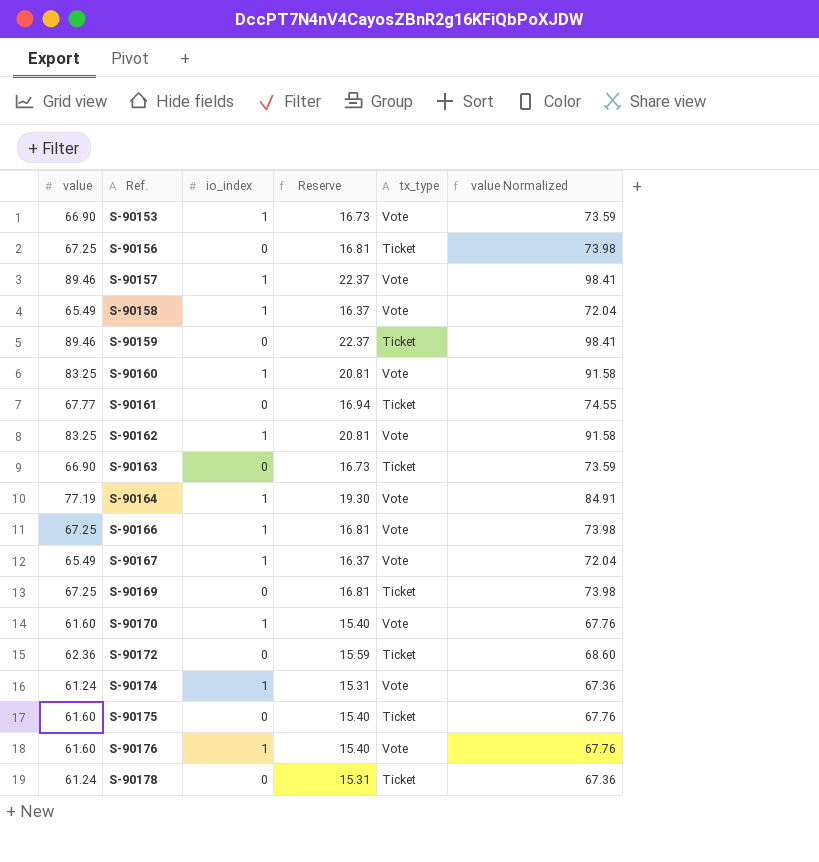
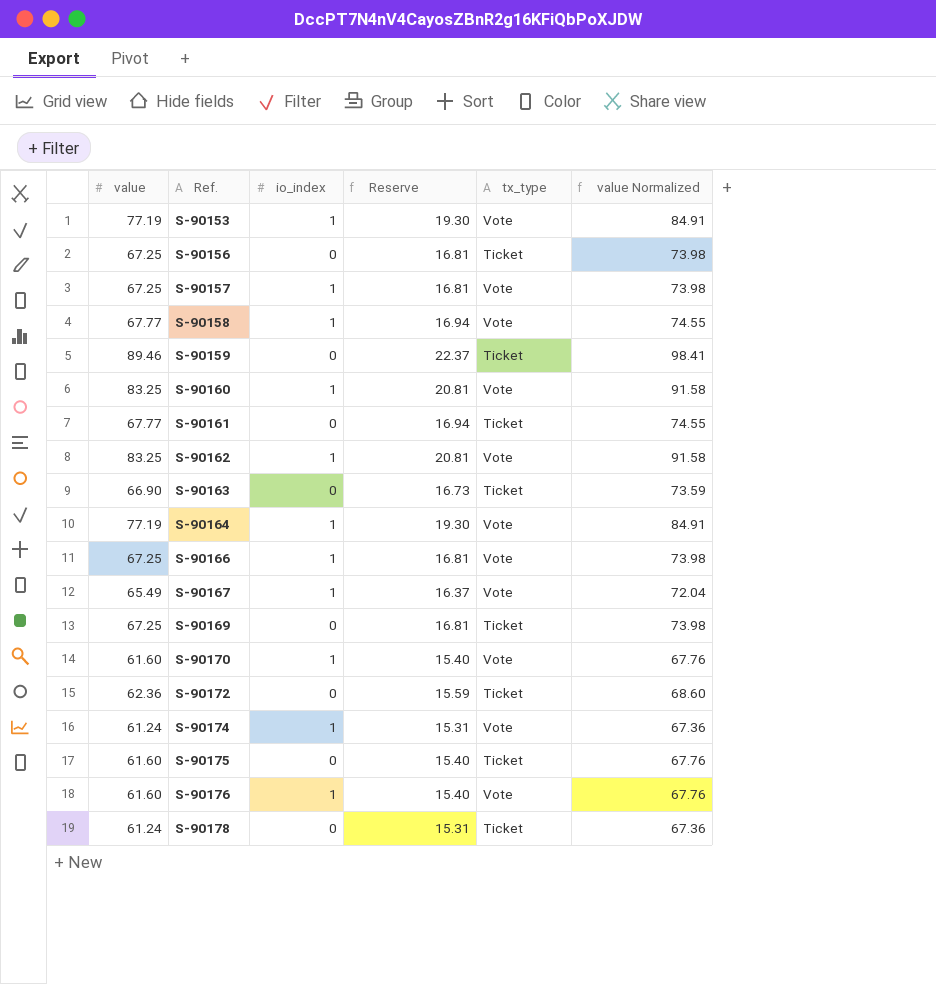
S-90153 | value: 66.90 -> 77.19
S-90153 | Reserve: 16.73 -> 19.30
S-90153 | value Normalized: 73.59 -> 84.91
S-90157 | value: 89.46 -> 67.25
S-90157 | Reserve: 22.37 -> 16.81
S-90157 | value Normalized: 98.41 -> 73.98
S-90158 | value: 65.49 -> 67.77
S-90158 | Reserve: 16.37 -> 16.94
S-90158 | value Normalized: 72.04 -> 74.55

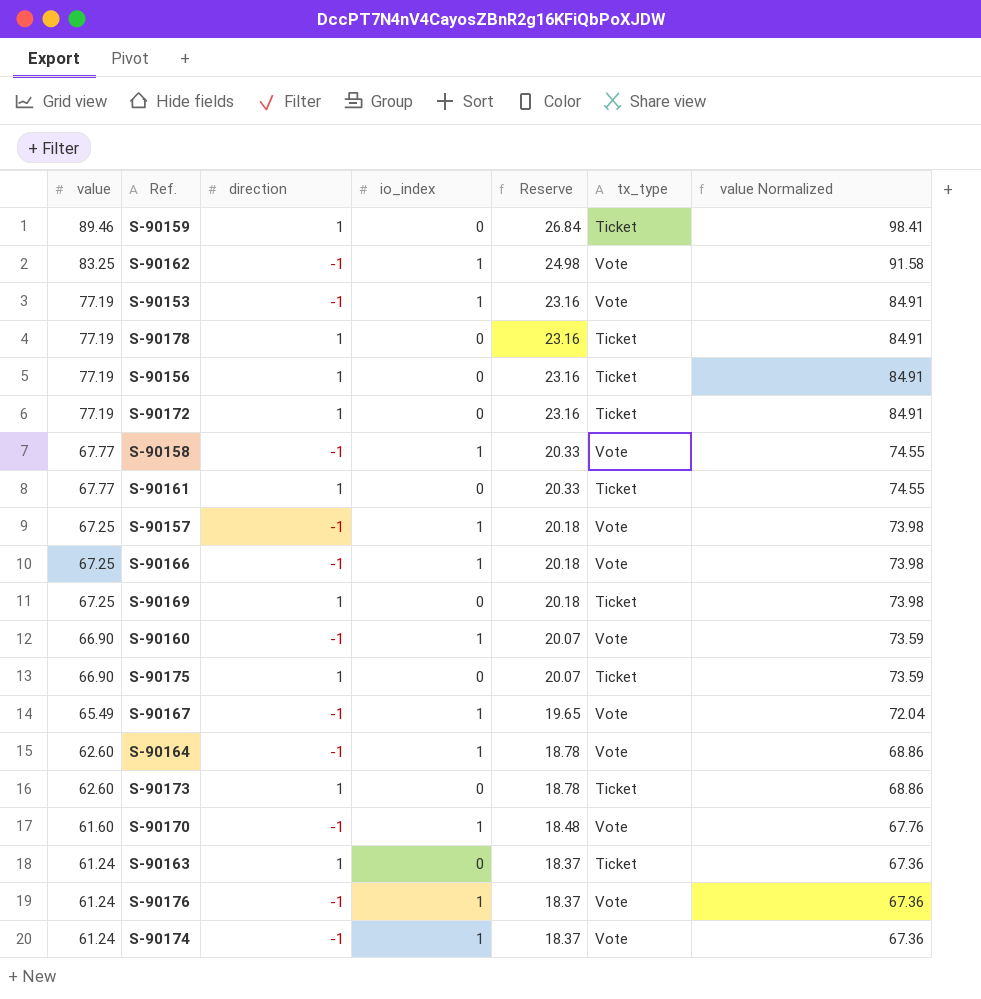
row order: Ref. ascending -> value descending
column direction | position: none -> 3
column Reserve | formula: [value] * 0.25 -> [value] * 0.3
S-90178 | value: 61.24 -> 77.19
S-90178 | value Normalized: 67.36 -> 84.91
S-90156 | value: 67.25 -> 77.19
S-90156 | value Normalized: 73.98 -> 84.91
S-90172 | value: 62.36 -> 77.19
S-90172 | value Normalized: 68.60 -> 84.91
S-90160 | value: 83.25 -> 66.90
S-90160 | value Normalized: 91.58 -> 73.59
S-90175 | value: 61.60 -> 66.90
S-90175 | value Normalized: 67.76 -> 73.59
S-90164 | value: 77.19 -> 62.60
S-90164 | value Normalized: 84.91 -> 68.86
row S-90173: none -> 62.60 | 1 | 0 | 18.78 | Ticket | 68.86
S-90163 | value: 66.90 -> 61.24
S-90163 | value Normalized: 73.59 -> 67.36
S-90176 | value: 61.60 -> 61.24
S-90176 | value Normalized: 67.76 -> 67.36

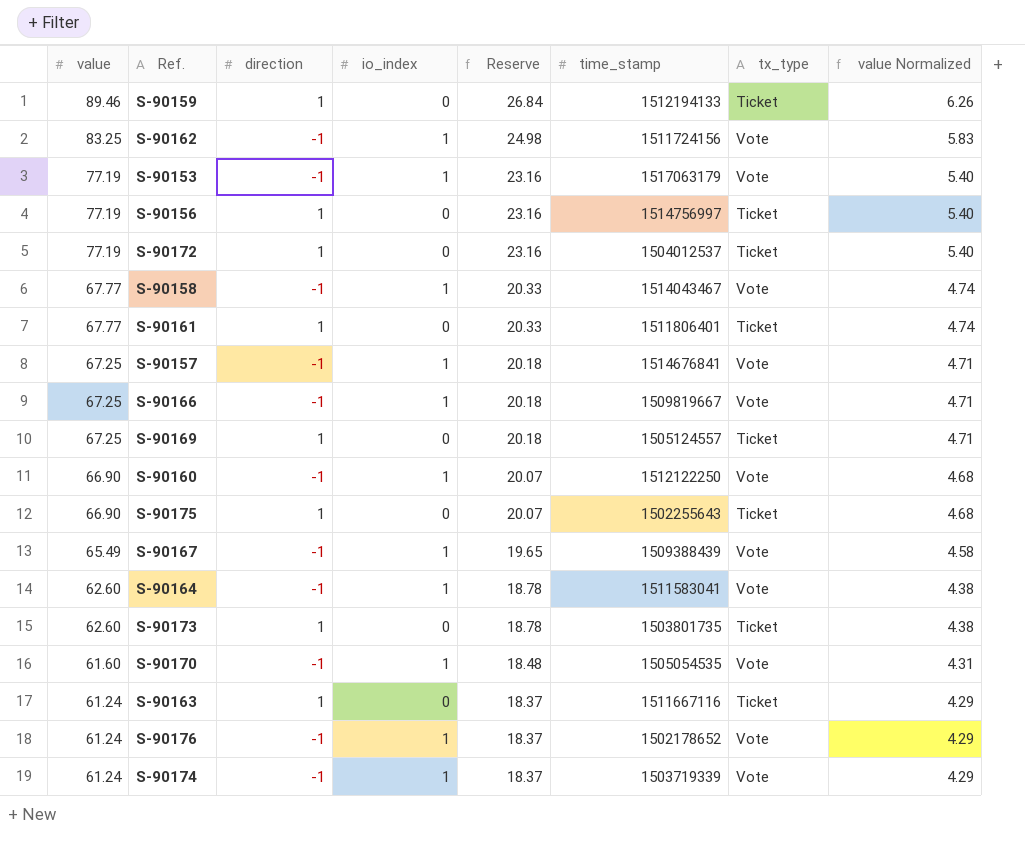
column time_stamp | position: none -> 6
column value Normalized | formula: [value] * 1.1 -> [value] * 0.07
row S-90178: 77.19 | 1 | 0 | 23.16 | Ticket | 84.91 -> none

